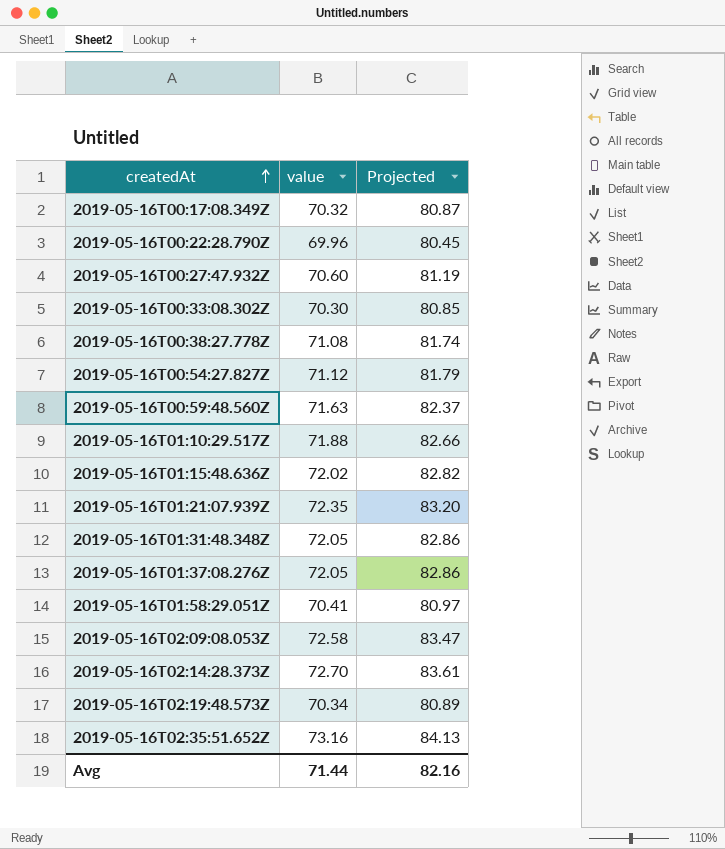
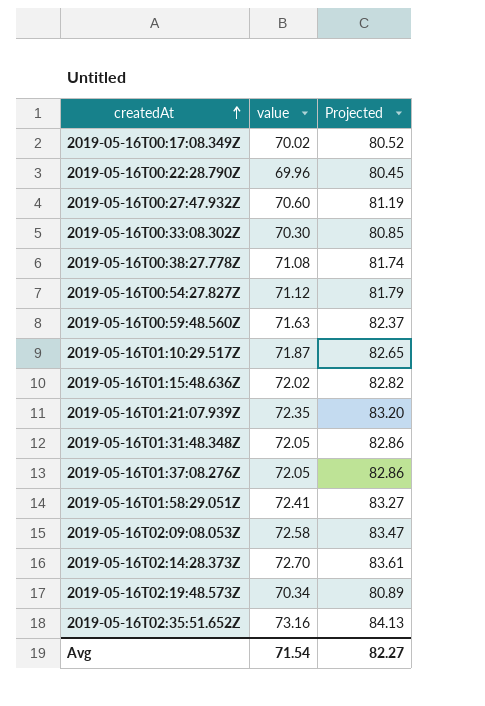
2019-05-16T00:17:08.349Z | value: 70.32 -> 70.02
2019-05-16T00:17:08.349Z | Projected: 80.87 -> 80.52
2019-05-16T01:10:29.517Z | value: 71.88 -> 71.87
2019-05-16T01:10:29.517Z | Projected: 82.66 -> 82.65
2019-05-16T01:58:29.051Z | value: 70.41 -> 72.41
2019-05-16T01:58:29.051Z | Projected: 80.97 -> 83.27
Avg | value: 71.44 -> 71.54
Avg | Projected: 82.16 -> 82.27

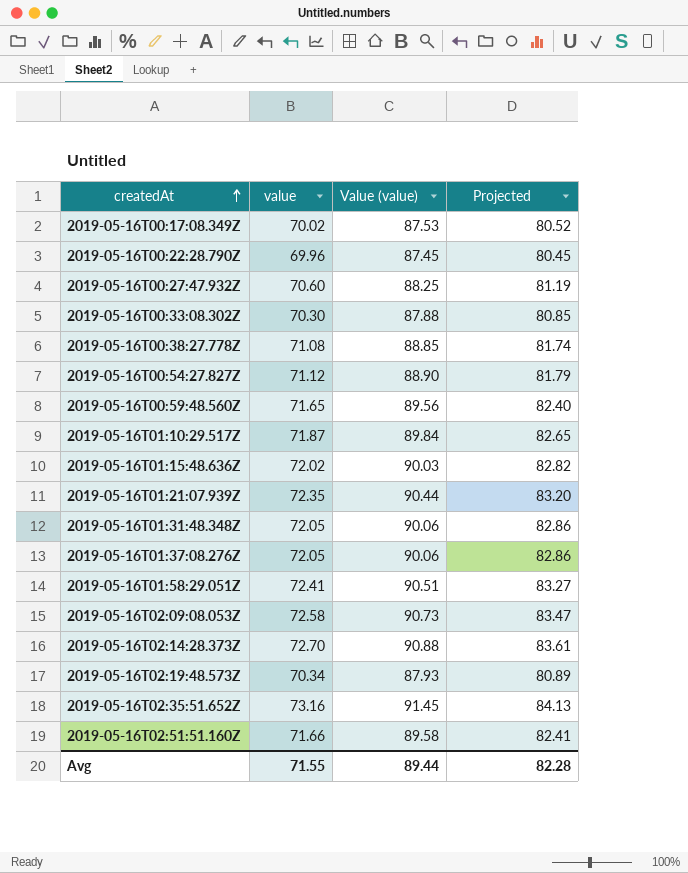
column Value (value) | formula: none -> [value] * 1.25
2019-05-16T00:59:48.560Z | value: 71.63 -> 71.65
2019-05-16T00:59:48.560Z | Projected: 82.37 -> 82.40
row 2019-05-16T02:51:51.160Z: none -> 71.66 | 89.58 | 82.41
Avg | value: 71.54 -> 71.55
Avg | Projected: 82.27 -> 82.28

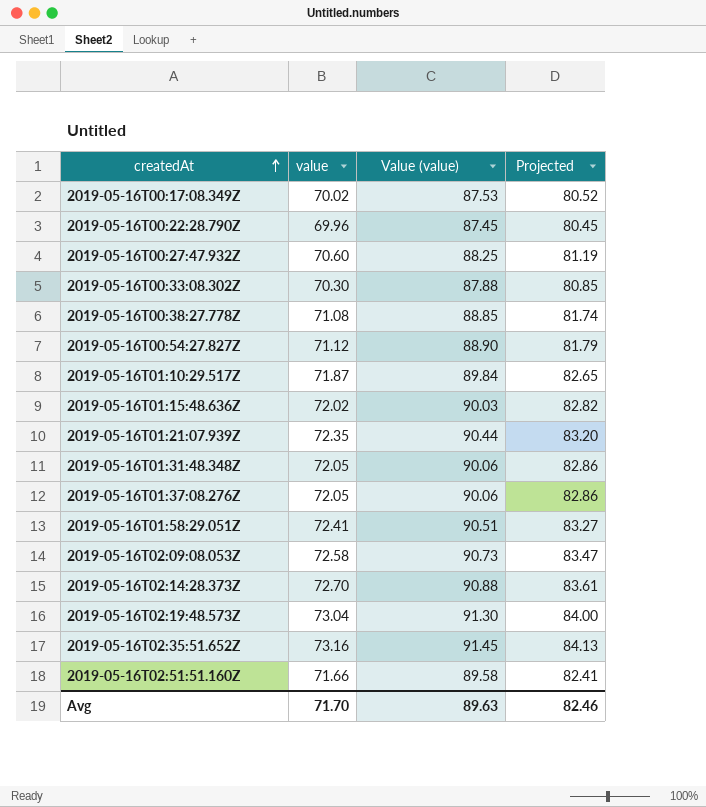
row 2019-05-16T00:59:48.560Z: 71.65 | 89.56 | 82.40 -> none
2019-05-16T02:19:48.573Z | value: 70.34 -> 73.04
2019-05-16T02:19:48.573Z | Value (value): 87.93 -> 91.30
2019-05-16T02:19:48.573Z | Projected: 80.89 -> 84.00
Avg | value: 71.55 -> 71.70
Avg | Value (value): 89.44 -> 89.63
Avg | Projected: 82.28 -> 82.46

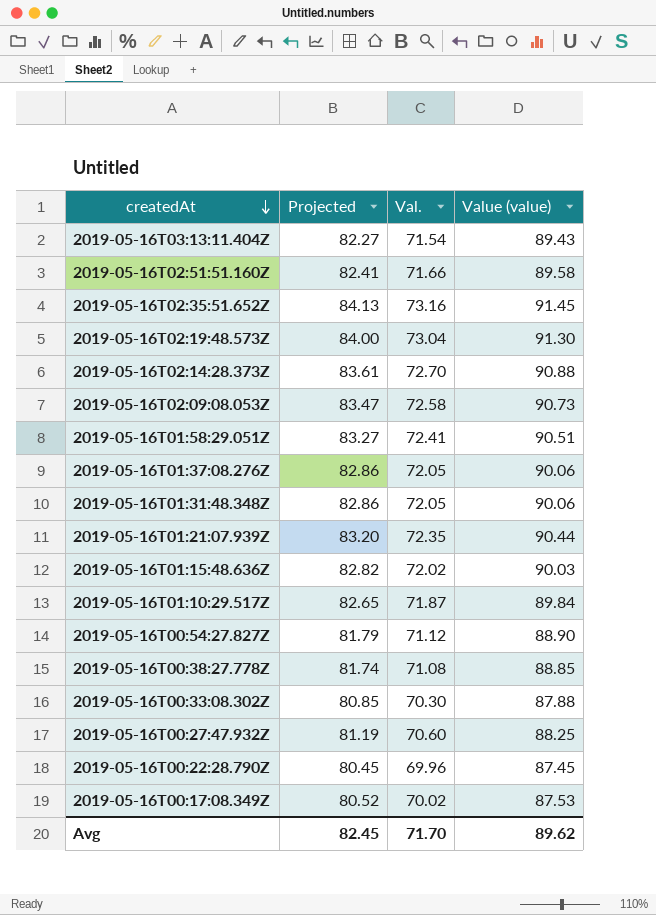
row order: createdAt ascending -> createdAt descending
column Projected | position: 4 -> 2
column name: value -> Val.
row 2019-05-16T03:13:11.404Z: none -> 82.27 | 71.54 | 89.43
Avg | Projected: 82.46 -> 82.45
Avg | Value (value): 89.63 -> 89.62

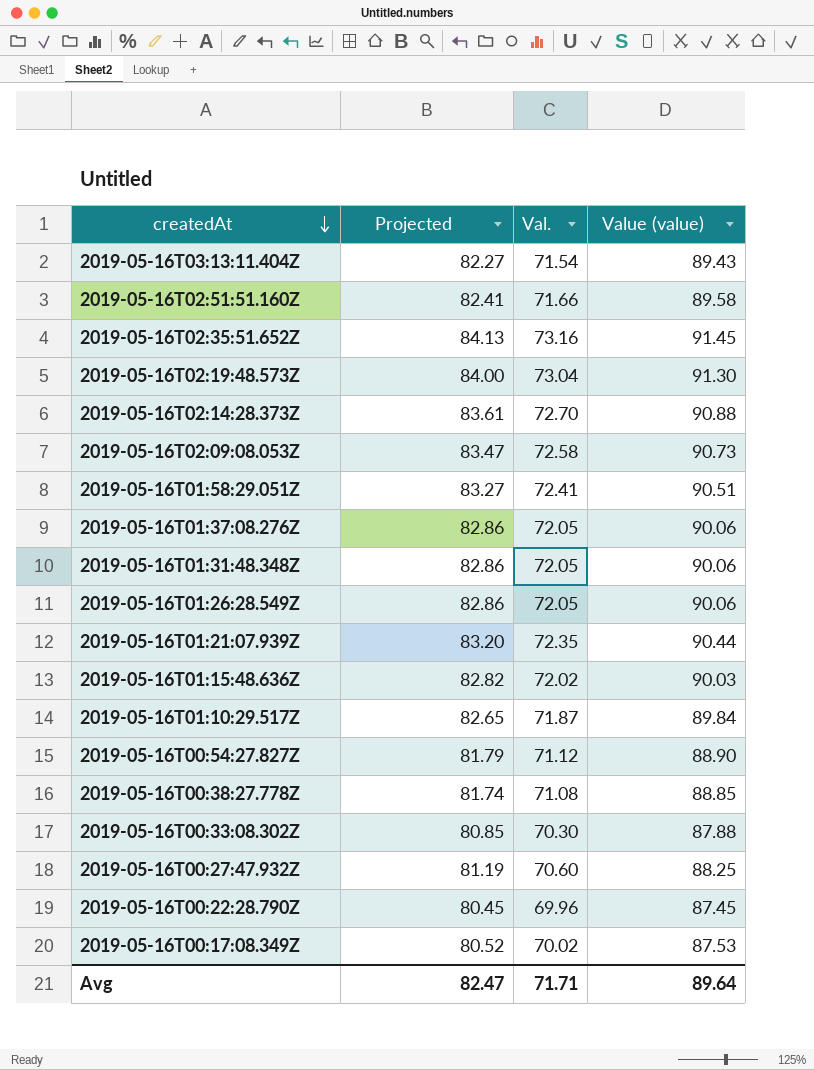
row 2019-05-16T01:26:28.549Z: none -> 82.86 | 72.05 | 90.06
Avg | Projected: 82.45 -> 82.47
Avg | Val.: 71.70 -> 71.71
Avg | Value (value): 89.62 -> 89.64

